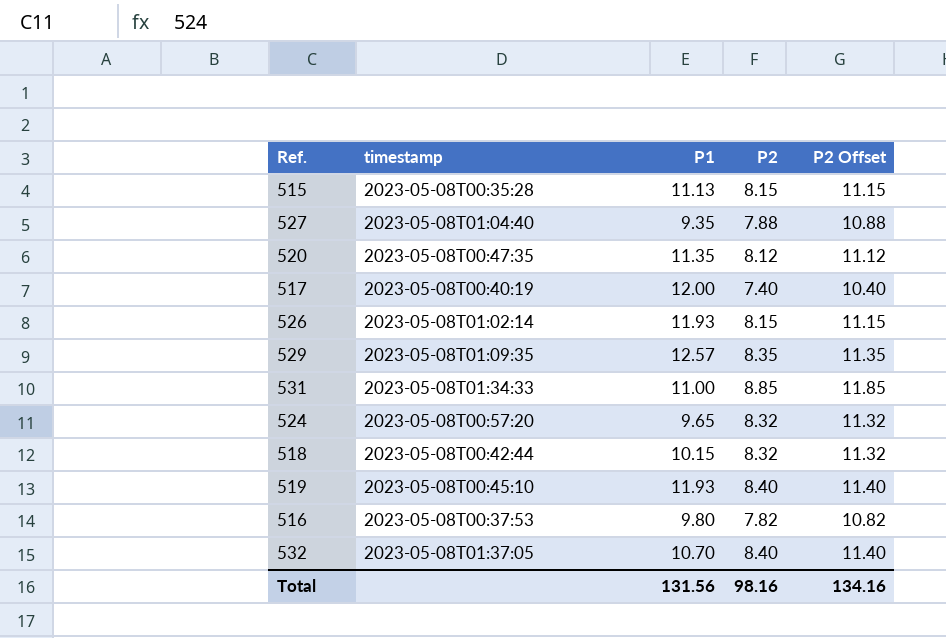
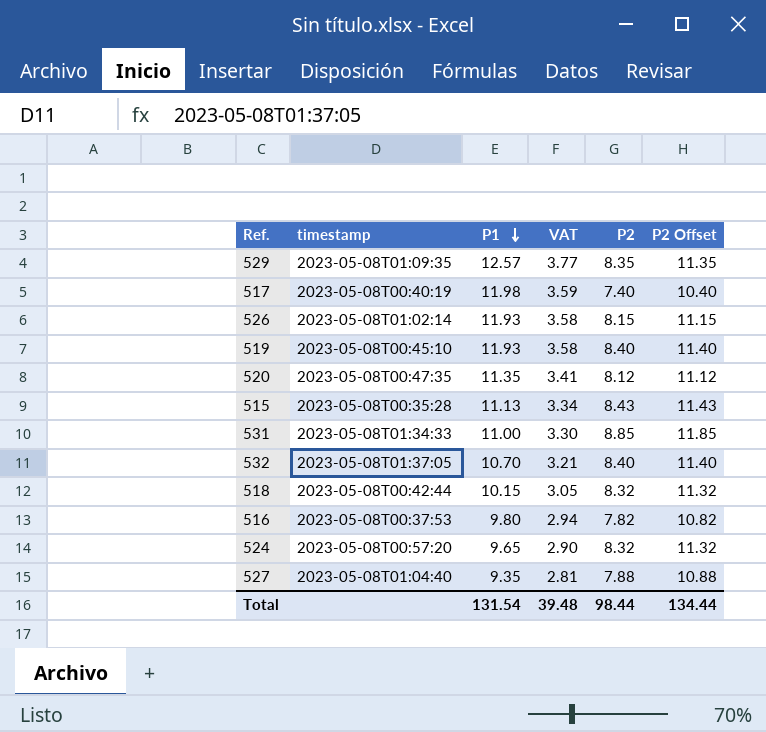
row order: none -> P1 descending
column VAT | formula: none -> [P1] * 0.3
517 | P1: 12.00 -> 11.98
515 | P2: 8.15 -> 8.43
515 | P2 Offset: 11.15 -> 11.43
Total | P1: 131.56 -> 131.54
Total | P2: 98.16 -> 98.44
Total | P2 Offset: 134.16 -> 134.44

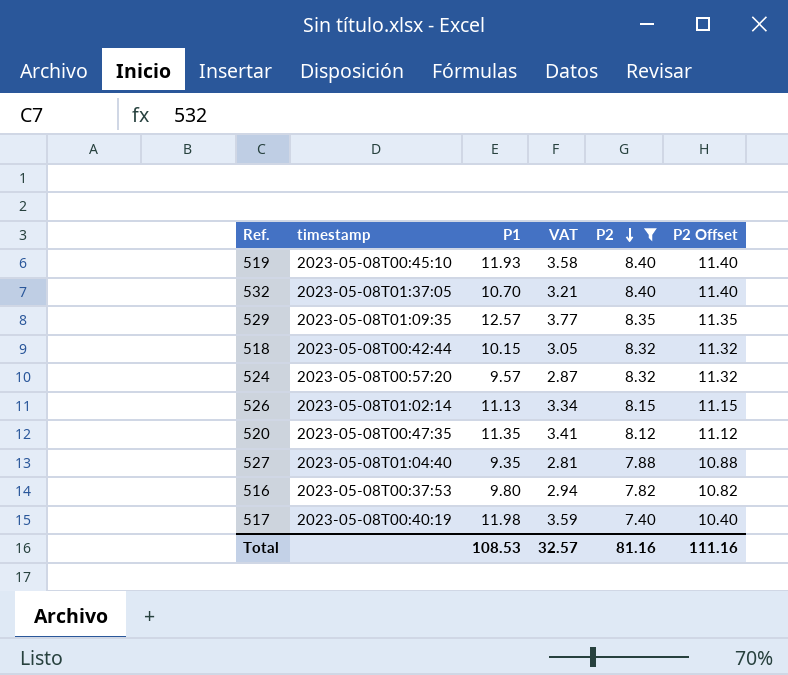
filter: none -> P2 <= 8.40
row order: P1 descending -> P2 descending
524 | P1: 9.65 -> 9.57
524 | VAT: 2.90 -> 2.87
526 | P1: 11.93 -> 11.13
526 | VAT: 3.58 -> 3.34
Total | P1: 131.54 -> 108.53
Total | VAT: 39.48 -> 32.57
Total | P2: 98.44 -> 81.16
Total | P2 Offset: 134.44 -> 111.16

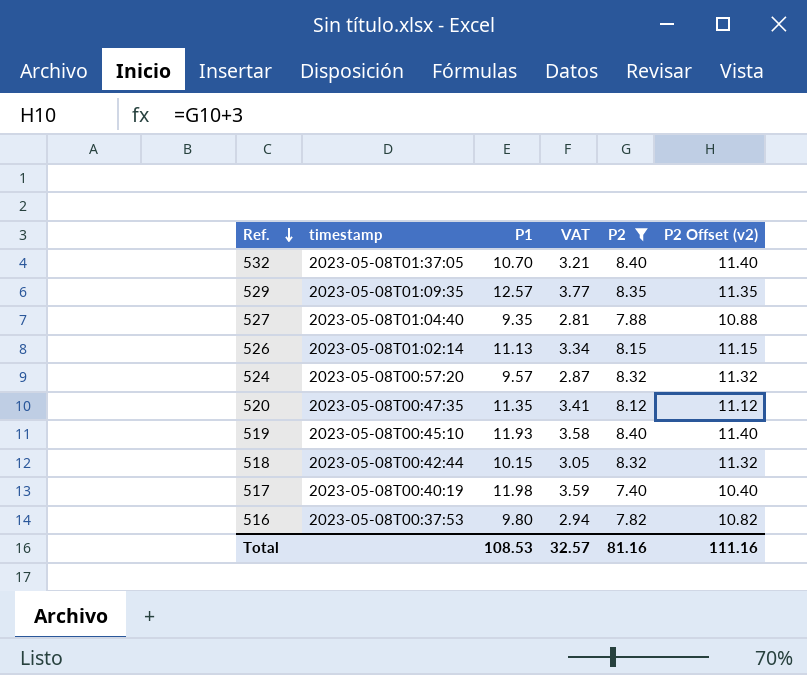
row order: P2 descending -> Ref. descending
column name: P2 Offset -> P2 Offset (v2)

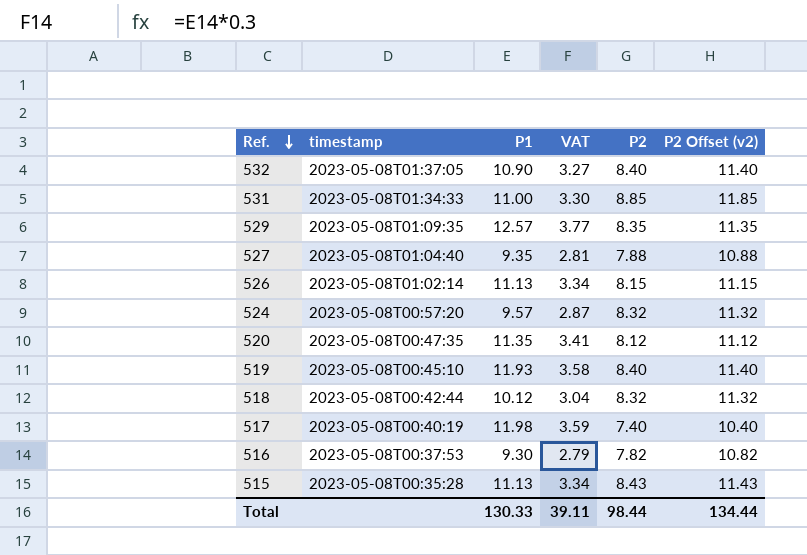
filter: P2 <= 8.40 -> none
532 | P1: 10.70 -> 10.90
532 | VAT: 3.21 -> 3.27
518 | P1: 10.15 -> 10.12
518 | VAT: 3.05 -> 3.04
516 | P1: 9.80 -> 9.30
516 | VAT: 2.94 -> 2.79
Total | P1: 108.53 -> 130.33
Total | VAT: 32.57 -> 39.11
Total | P2: 81.16 -> 98.44
Total | P2 Offset (v2): 111.16 -> 134.44

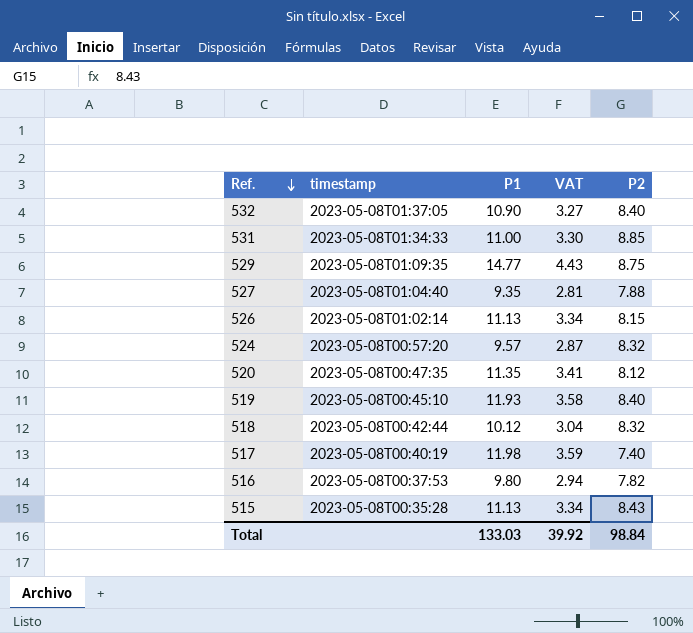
column P2 Offset (v2) | formula: [P2] + 3 -> none
529 | P1: 12.57 -> 14.77
529 | VAT: 3.77 -> 4.43
529 | P2: 8.35 -> 8.75
516 | P1: 9.30 -> 9.80
516 | VAT: 2.79 -> 2.94
Total | P1: 130.33 -> 133.03
Total | VAT: 39.11 -> 39.92
Total | P2: 98.44 -> 98.84

